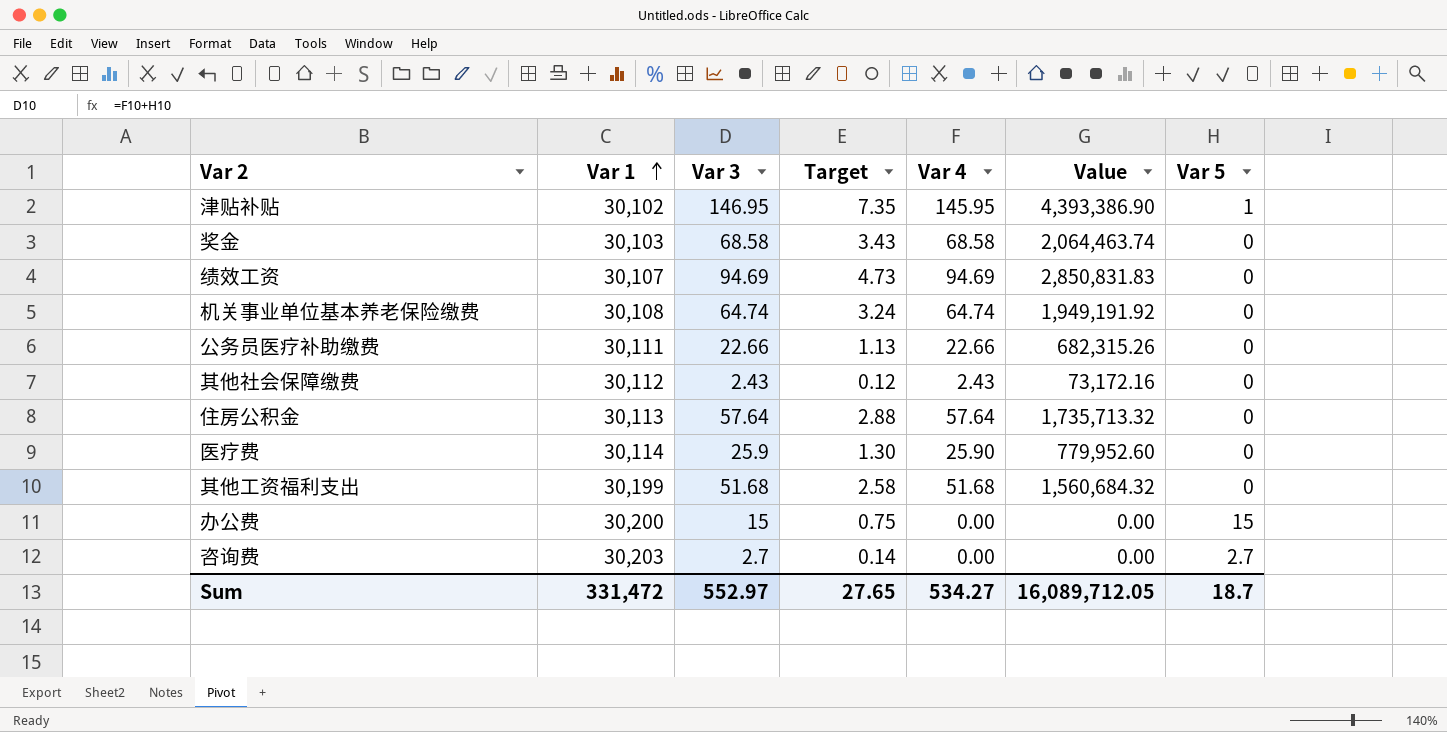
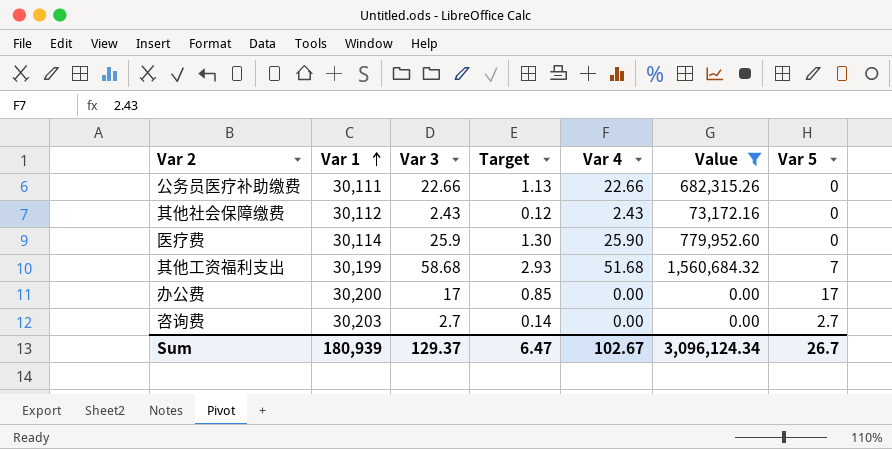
filter: none -> Value <= 1,560,684.32
其他工资福利支出 | Var 3: 51.68 -> 58.68
其他工资福利支出 | Target: 2.58 -> 2.93
其他工资福利支出 | Var 5: 0 -> 7
办公费 | Var 3: 15 -> 17
办公费 | Target: 0.75 -> 0.85
办公费 | Var 5: 15 -> 17
Sum | Var 1: 331,472 -> 180,939
Sum | Var 3: 552.97 -> 129.37
Sum | Target: 27.65 -> 6.47
Sum | Var 4: 534.27 -> 102.67
Sum | Value: 16,089,712.05 -> 3,096,124.34
Sum | Var 5: 18.7 -> 26.7

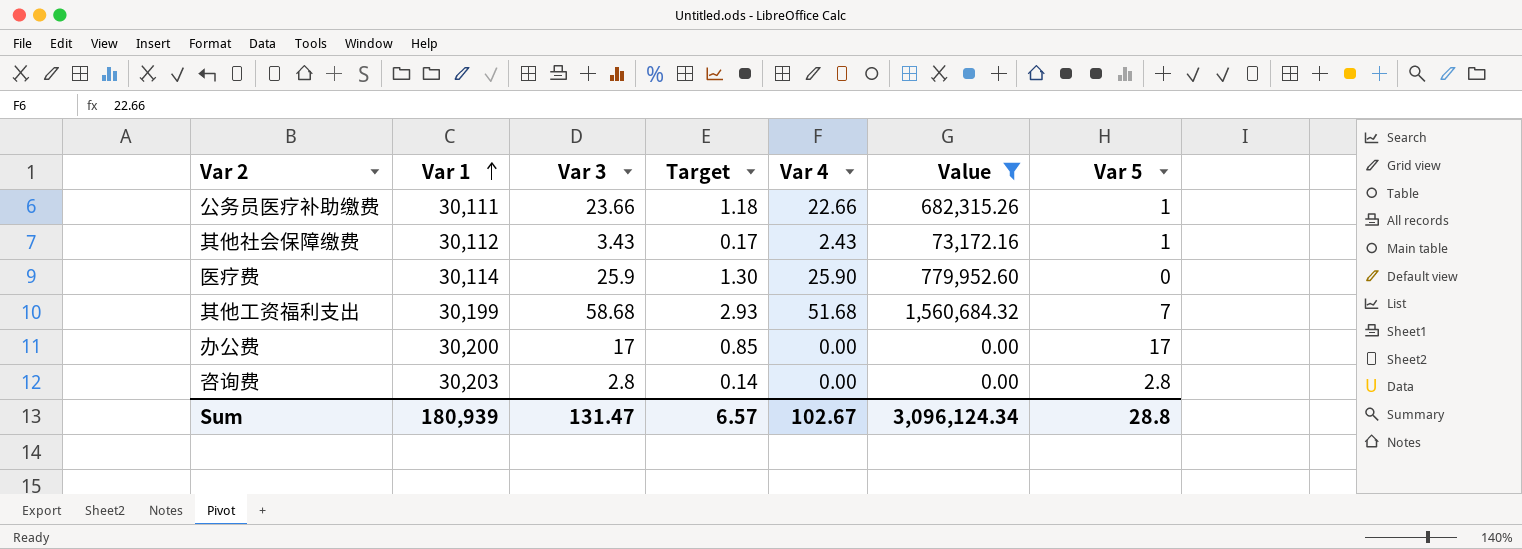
公务员医疗补助缴费 | Var 3: 22.66 -> 23.66
公务员医疗补助缴费 | Target: 1.13 -> 1.18
公务员医疗补助缴费 | Var 5: 0 -> 1
其他社会保障缴费 | Var 3: 2.43 -> 3.43
其他社会保障缴费 | Target: 0.12 -> 0.17
其他社会保障缴费 | Var 5: 0 -> 1
咨询费 | Var 3: 2.7 -> 2.8
咨询费 | Var 5: 2.7 -> 2.8
Sum | Var 3: 129.37 -> 131.47
Sum | Target: 6.47 -> 6.57
Sum | Var 5: 26.7 -> 28.8

